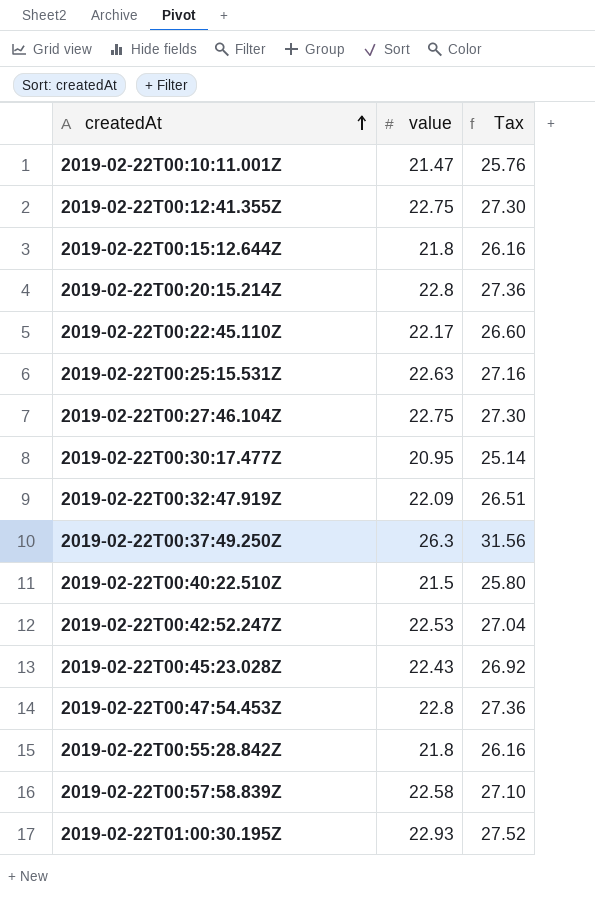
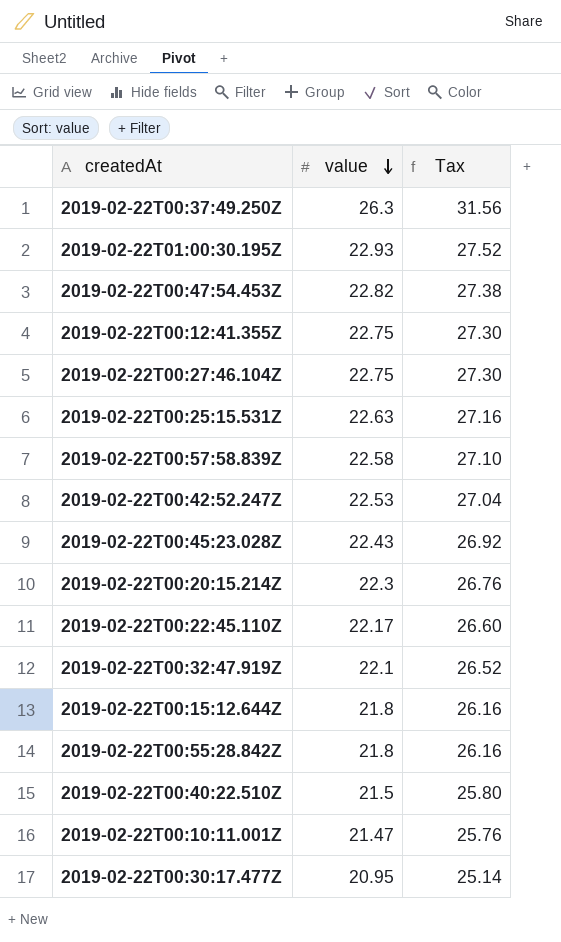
row order: createdAt ascending -> value descending
2019-02-22T00:47:54.453Z | value: 22.8 -> 22.82
2019-02-22T00:47:54.453Z | Tax: 27.36 -> 27.38
2019-02-22T00:20:15.214Z | value: 22.8 -> 22.3
2019-02-22T00:20:15.214Z | Tax: 27.36 -> 26.76
2019-02-22T00:32:47.919Z | value: 22.09 -> 22.1
2019-02-22T00:32:47.919Z | Tax: 26.51 -> 26.52

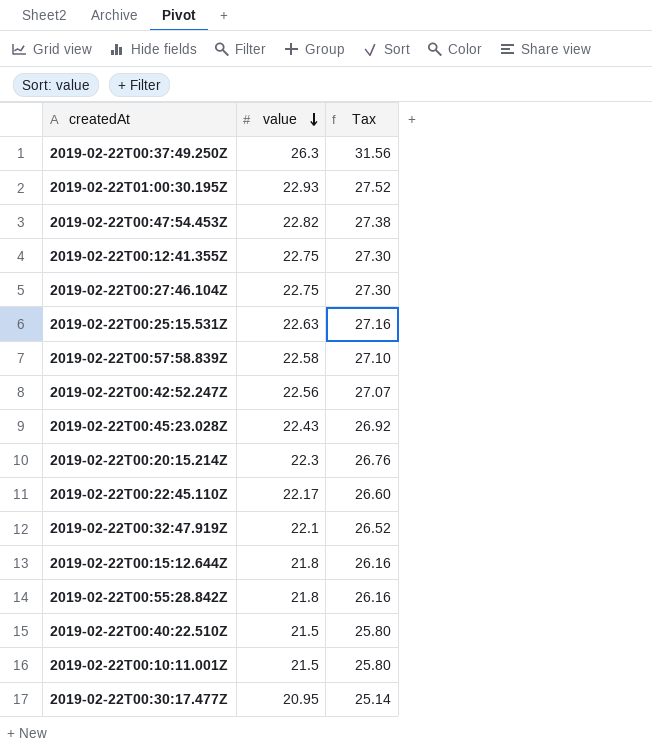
2019-02-22T00:42:52.247Z | value: 22.53 -> 22.56
2019-02-22T00:42:52.247Z | Tax: 27.04 -> 27.07
2019-02-22T00:10:11.001Z | value: 21.47 -> 21.5
2019-02-22T00:10:11.001Z | Tax: 25.76 -> 25.80

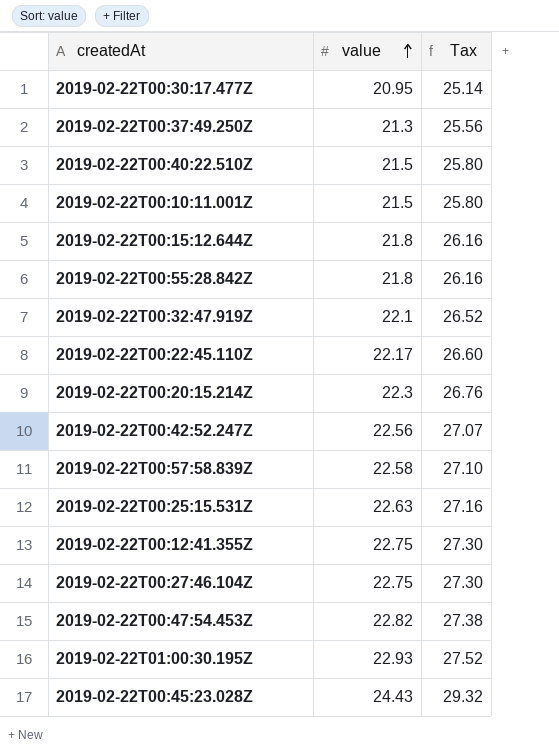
row order: value descending -> value ascending
2019-02-22T00:37:49.250Z | value: 26.3 -> 21.3
2019-02-22T00:37:49.250Z | Tax: 31.56 -> 25.56
2019-02-22T00:45:23.028Z | value: 22.43 -> 24.43
2019-02-22T00:45:23.028Z | Tax: 26.92 -> 29.32

